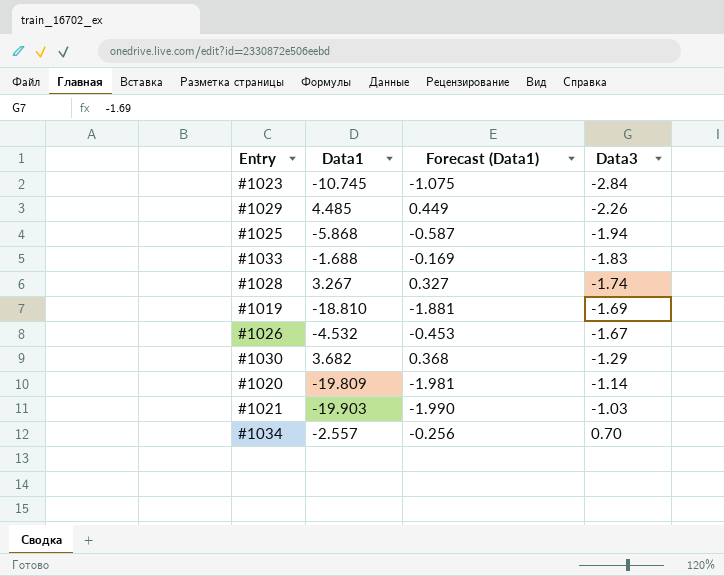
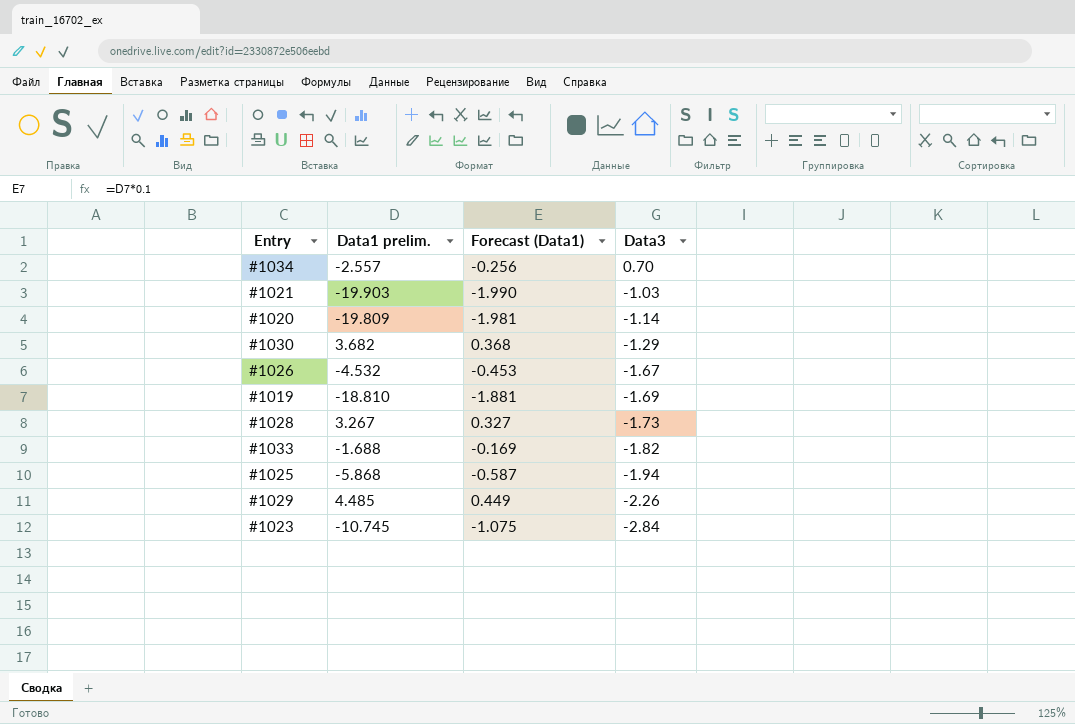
row order: Data3 ascending -> Data3 descending
column name: Data1 -> Data1 prelim.
#1028 | Data3: -1.74 -> -1.73
#1033 | Data3: -1.83 -> -1.82

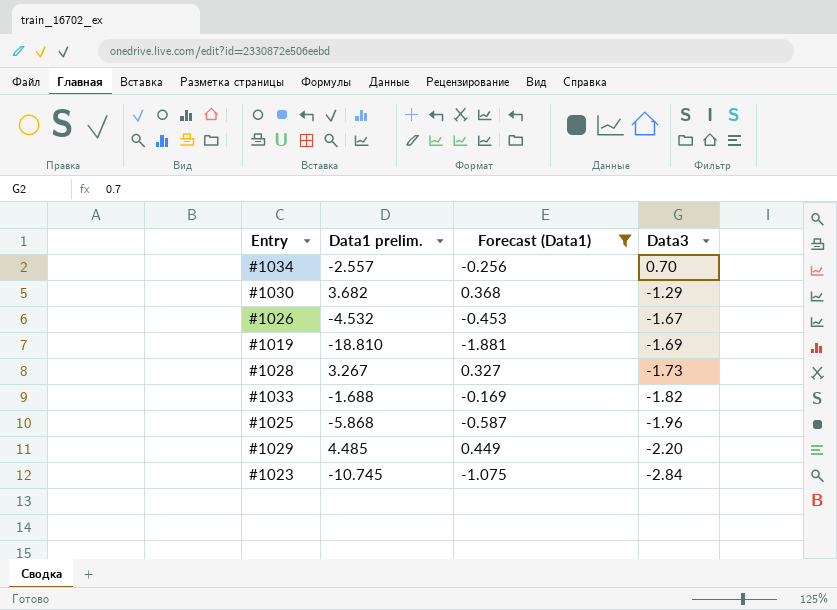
filter: none -> Forecast (Data1) >= -1.881
#1025 | Data3: -1.94 -> -1.96
#1029 | Data3: -2.26 -> -2.20

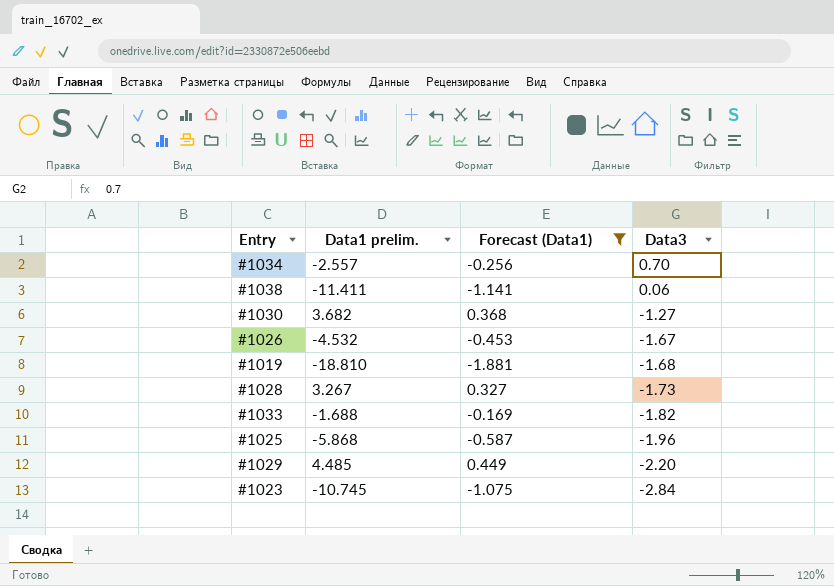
row #1038: none -> -11.411 | -1.141 | 0.06
#1030 | Data3: -1.29 -> -1.27
#1019 | Data3: -1.69 -> -1.68

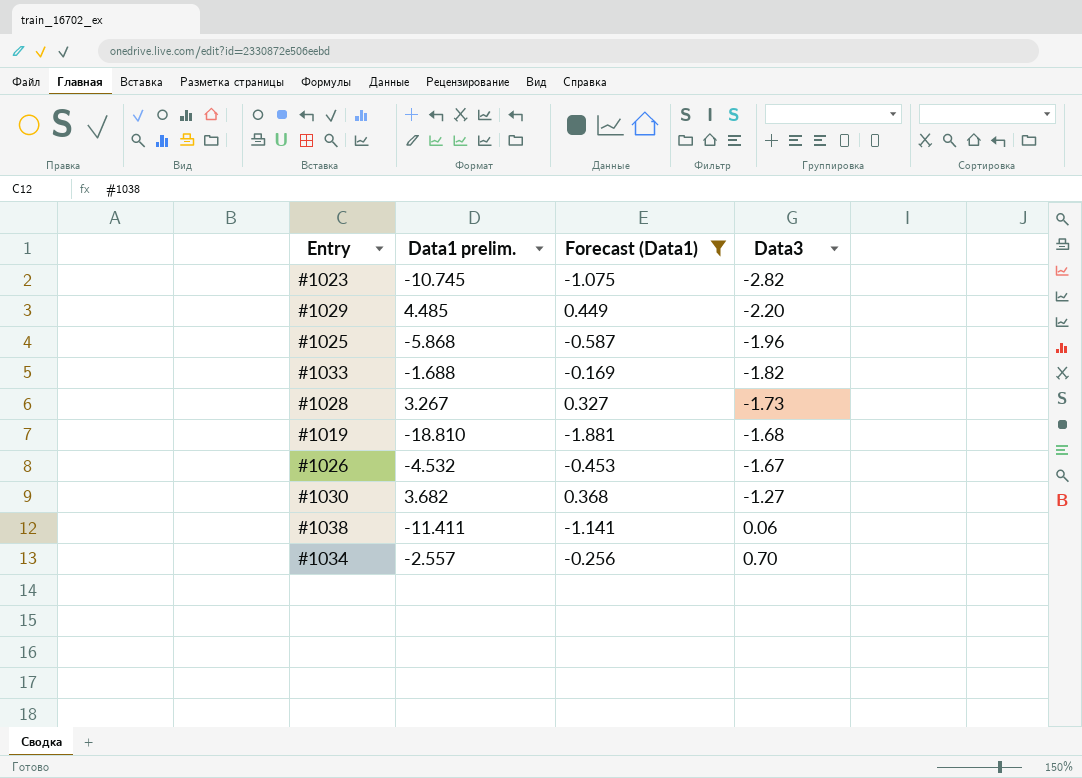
row order: Data3 descending -> Data3 ascending
#1023 | Data3: -2.84 -> -2.82

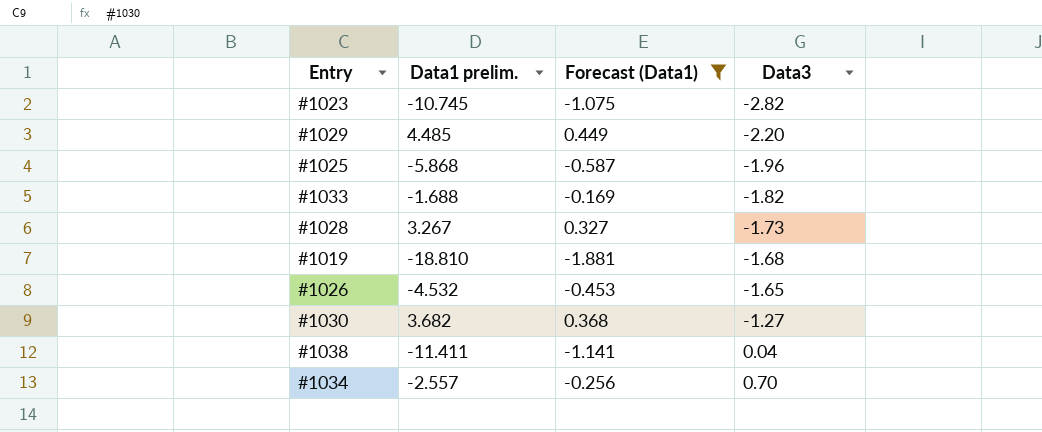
#1026 | Data3: -1.67 -> -1.65
#1038 | Data3: 0.06 -> 0.04

